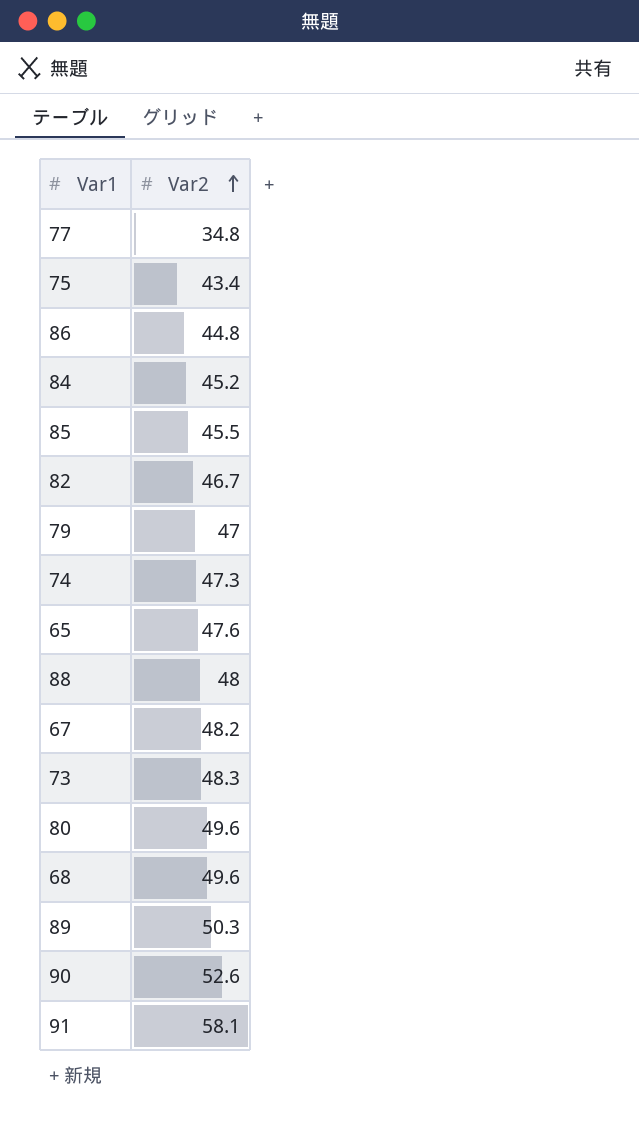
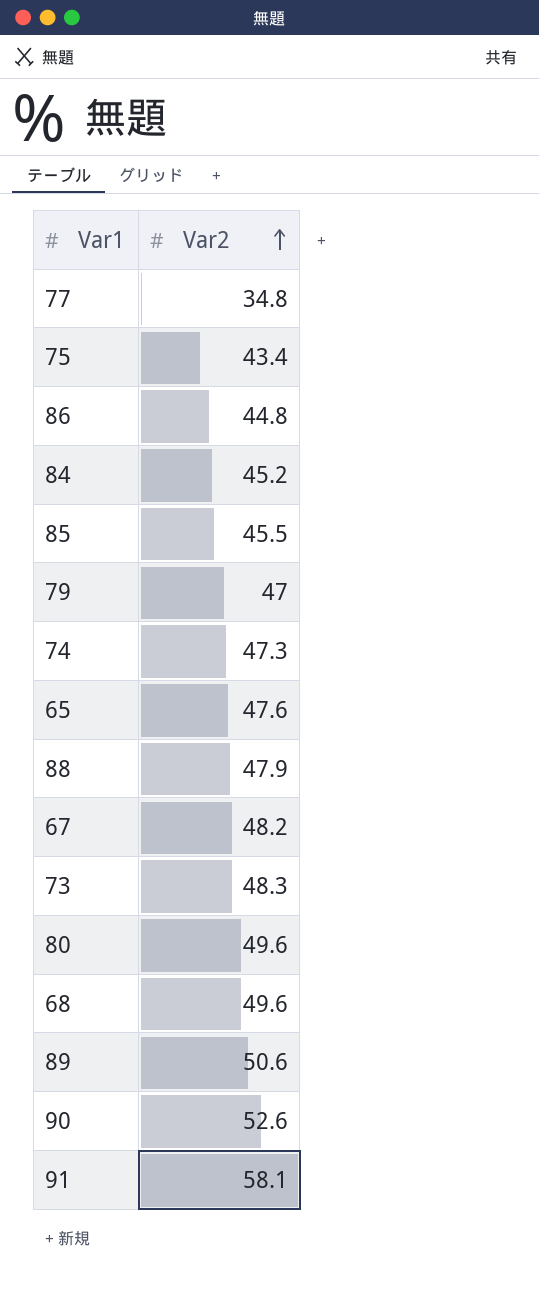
row 82: 46.7 -> none
88 | Var2: 48 -> 47.9
89 | Var2: 50.3 -> 50.6

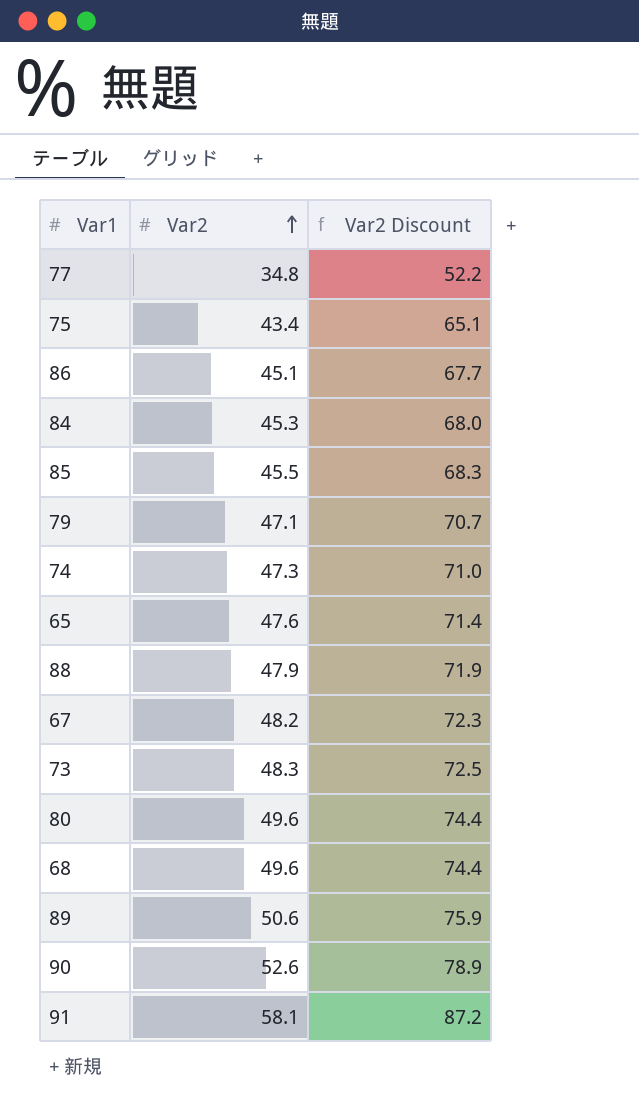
column Var2 Discount | formula: none -> [Var2] * 1.5
86 | Var2: 44.8 -> 45.1
84 | Var2: 45.2 -> 45.3
79 | Var2: 47 -> 47.1

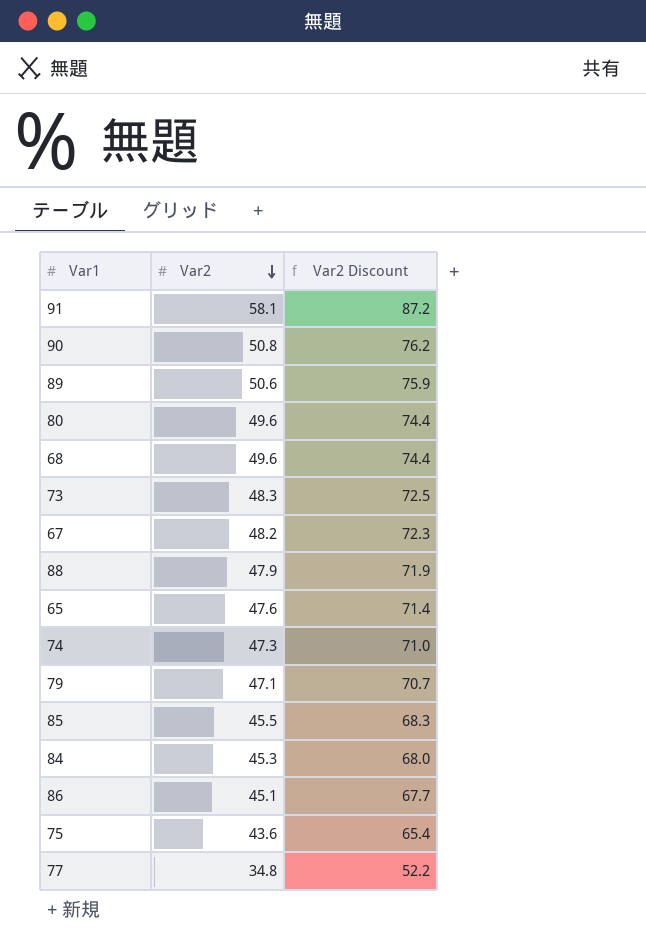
row order: Var2 ascending -> Var2 descending
90 | Var2: 52.6 -> 50.8
90 | Var2 Discount: 78.9 -> 76.2
75 | Var2: 43.4 -> 43.6
75 | Var2 Discount: 65.1 -> 65.4

